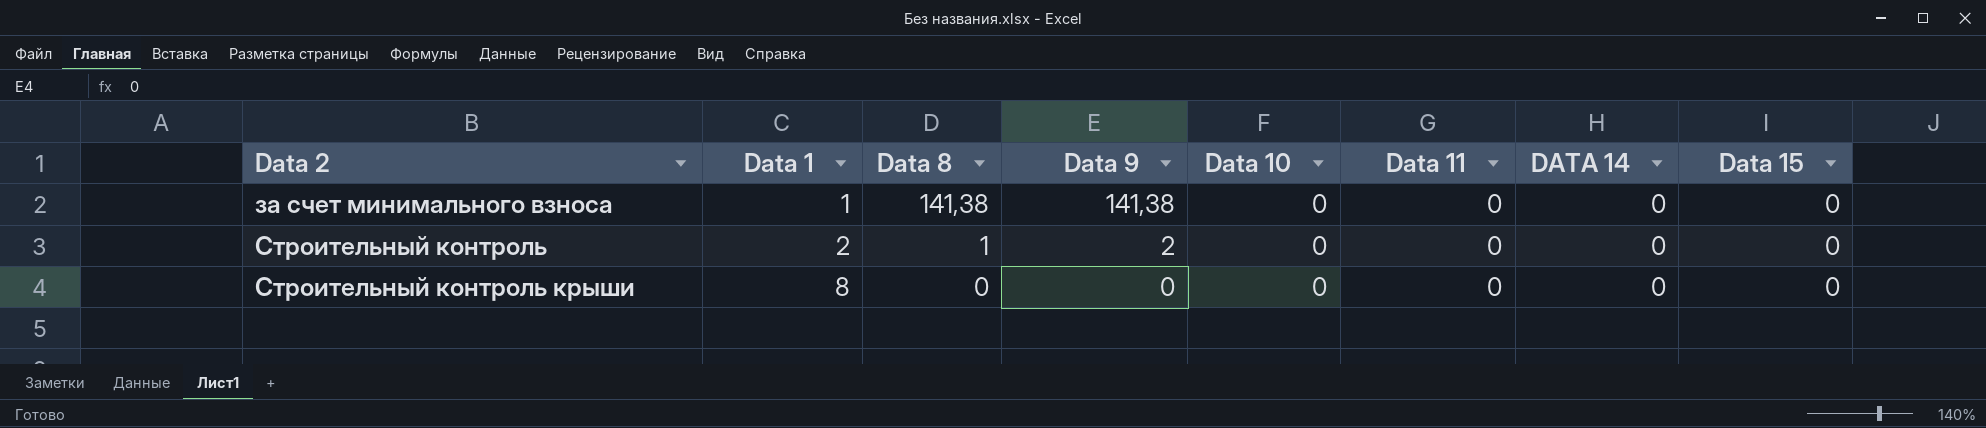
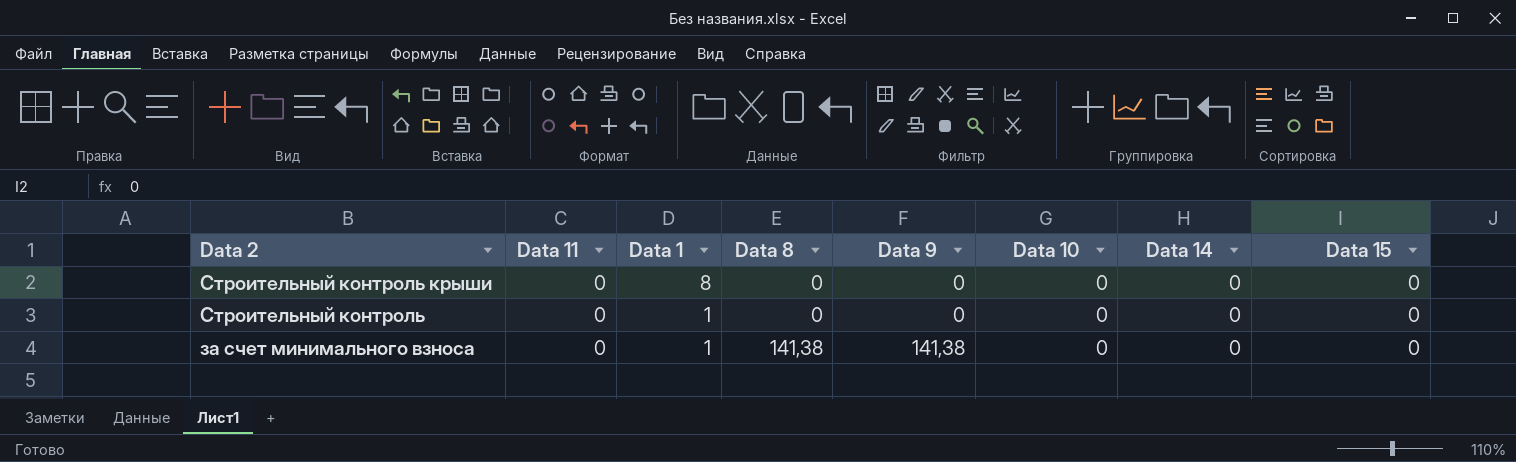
row order: Data 2 ascending -> Data 2 descending
column Data 11 | position: 6 -> 2
column name: DATA 14 -> Data 14
Строительный контроль | Data 1: 2 -> 1
Строительный контроль | Data 8: 1 -> 0
Строительный контроль | Data 9: 2 -> 0

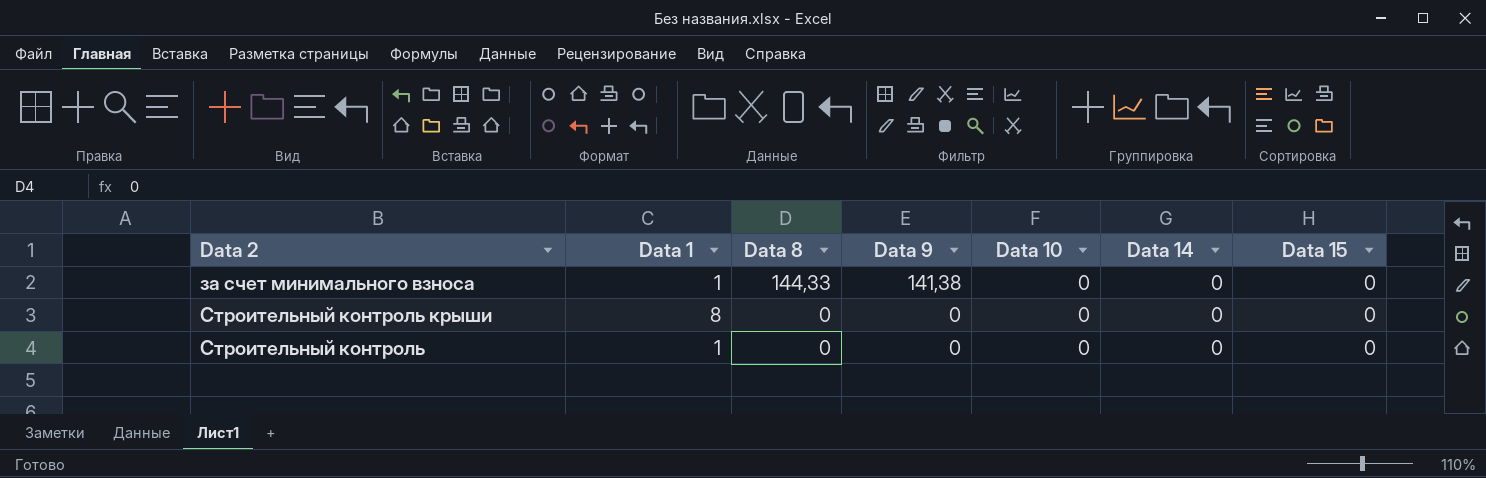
row order: Data 2 descending -> Data 8 descending
column Data 11 | position: 2 -> none
за счет минимального взноса | Data 8: 141,38 -> 144,33

